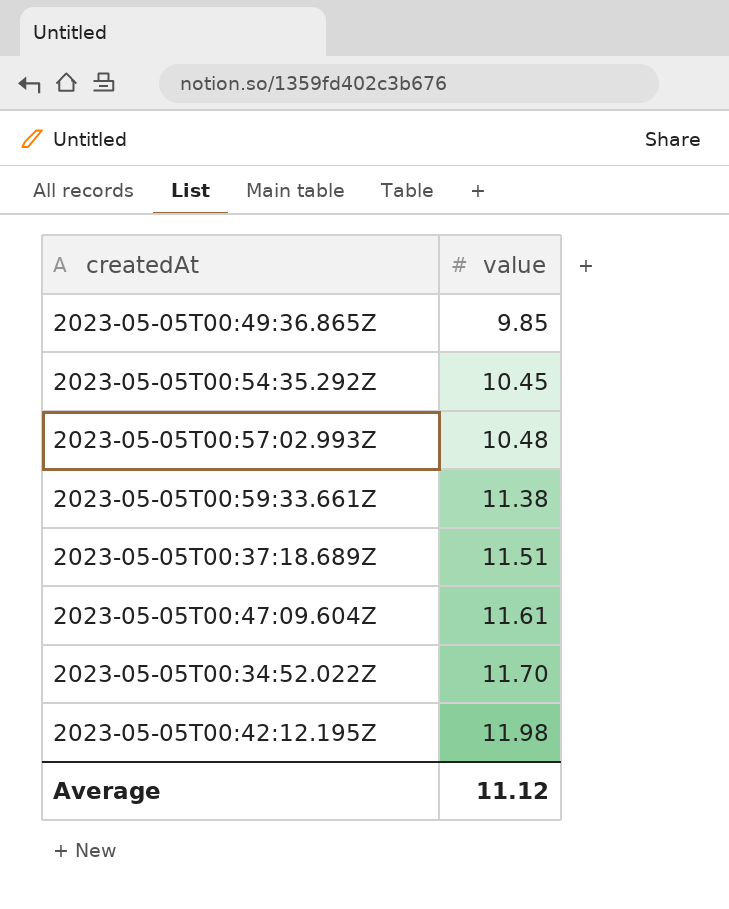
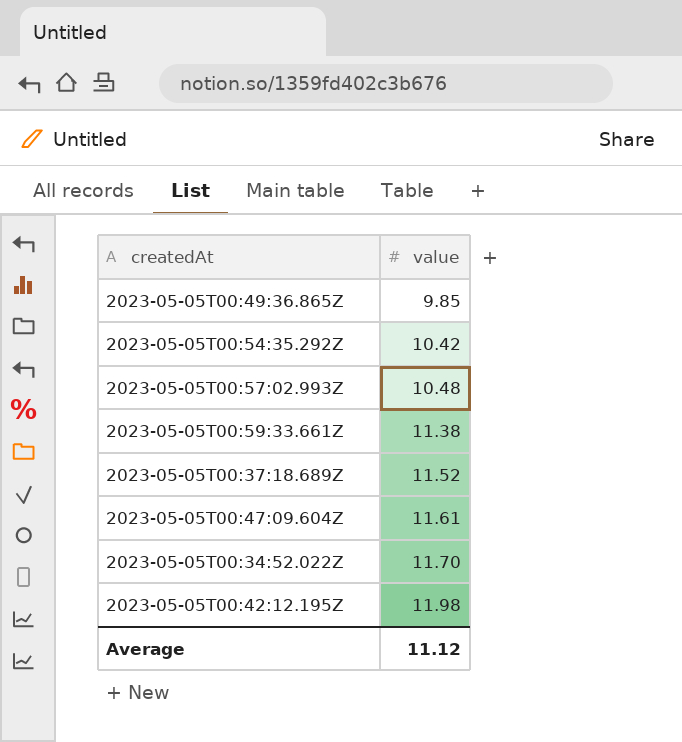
2023-05-05T00:54:35.292Z | value: 10.45 -> 10.42
2023-05-05T00:37:18.689Z | value: 11.51 -> 11.52

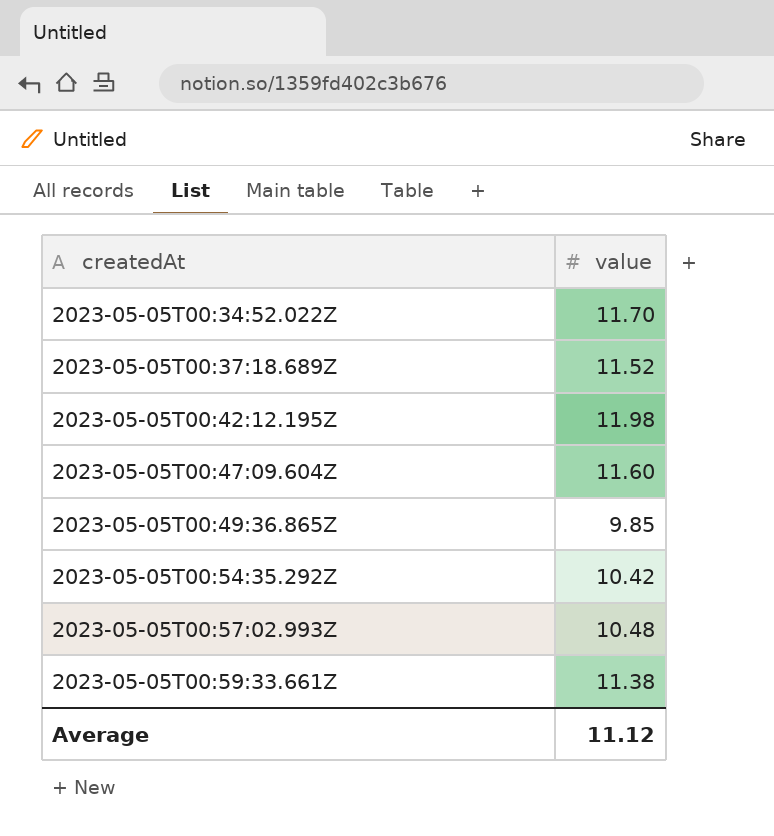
row order: value ascending -> createdAt ascending
2023-05-05T00:47:09.604Z | value: 11.61 -> 11.60

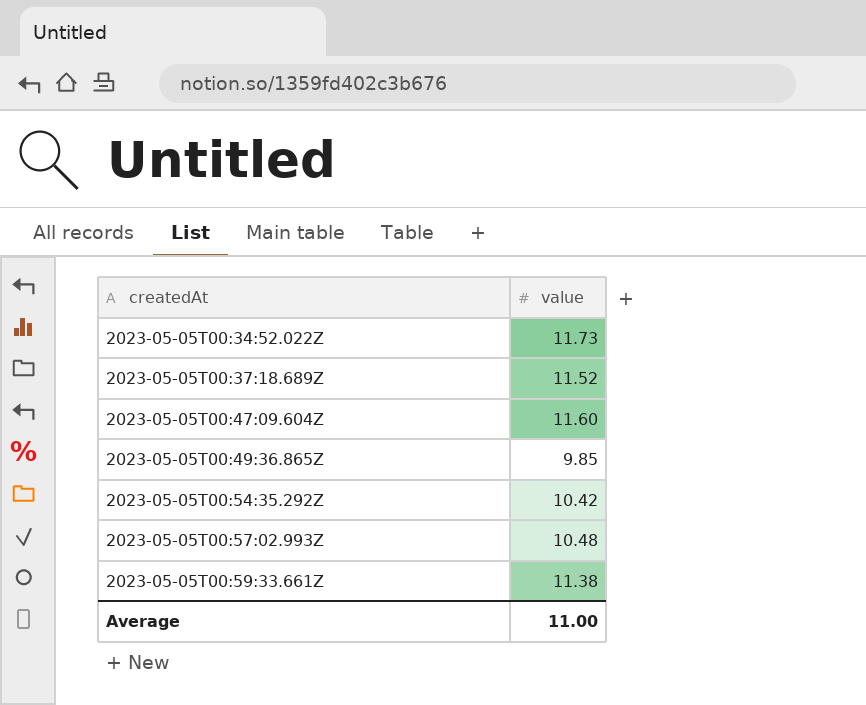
row 2023-05-05T00:42:12.195Z: 11.98 -> none
2023-05-05T00:34:52.022Z | value: 11.70 -> 11.73
Average | value: 11.12 -> 11.00

